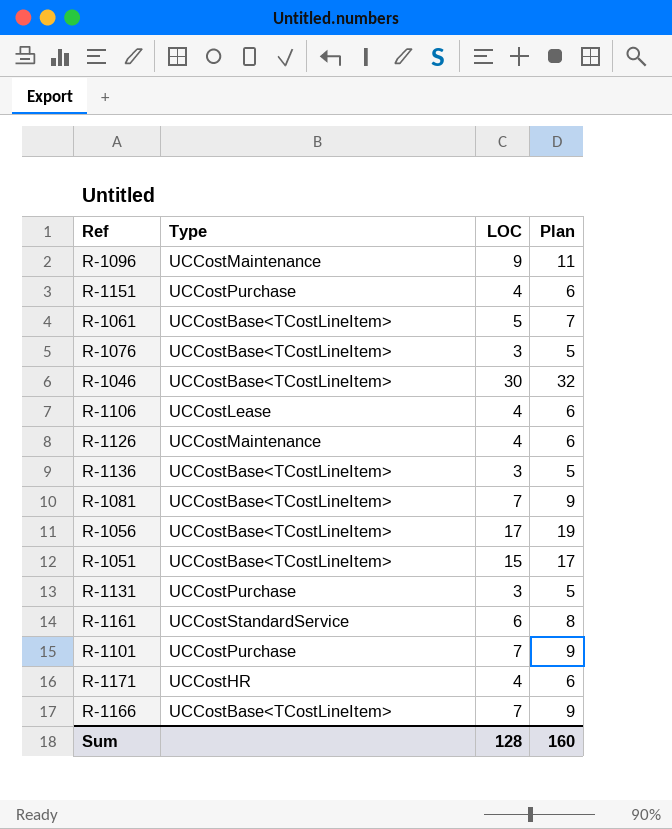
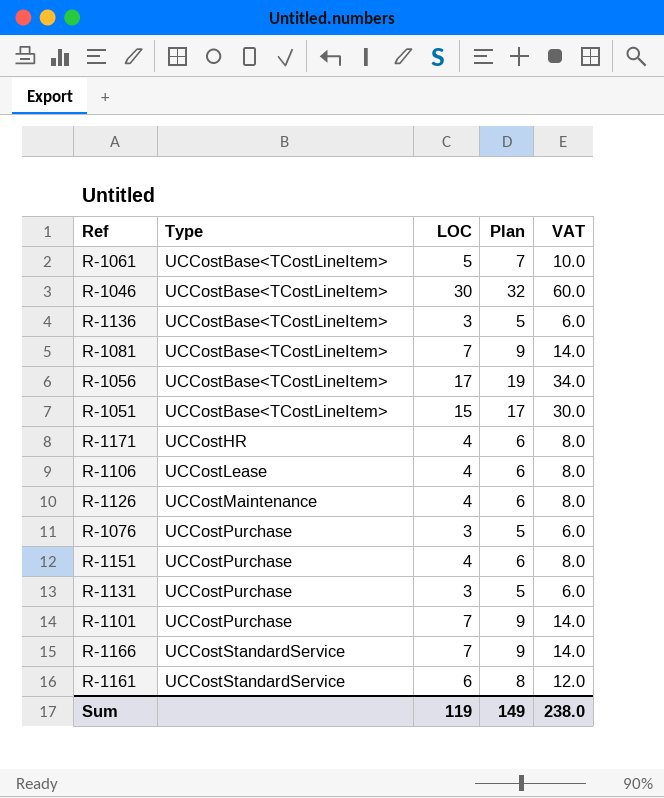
row order: none -> Type ascending
column VAT | formula: none -> [LOC] * 2
row R-1096: UCCostMaintenance | 9 | 11 -> none
R-1076 | Type: UCCostBase<TCostLineItem> -> UCCostPurchase
R-1166 | Type: UCCostBase<TCostLineItem> -> UCCostStandardService
Sum | LOC: 128 -> 119
Sum | Plan: 160 -> 149

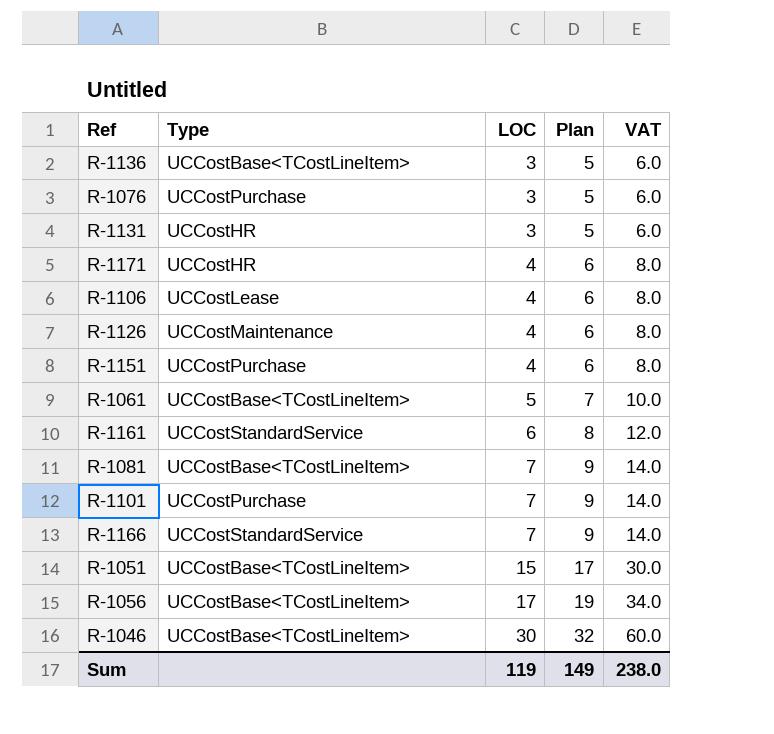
row order: Type ascending -> LOC ascending
R-1131 | Type: UCCostPurchase -> UCCostHR

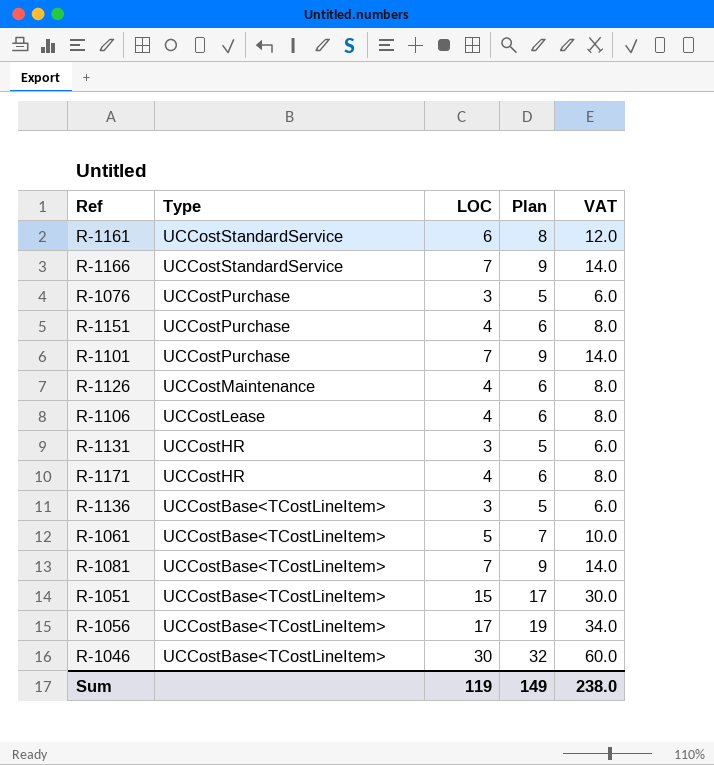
row order: LOC ascending -> Type descending

